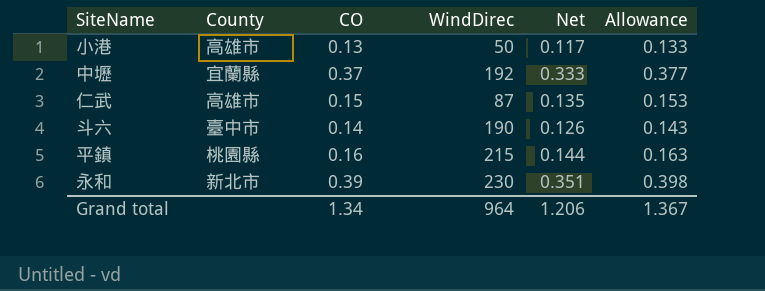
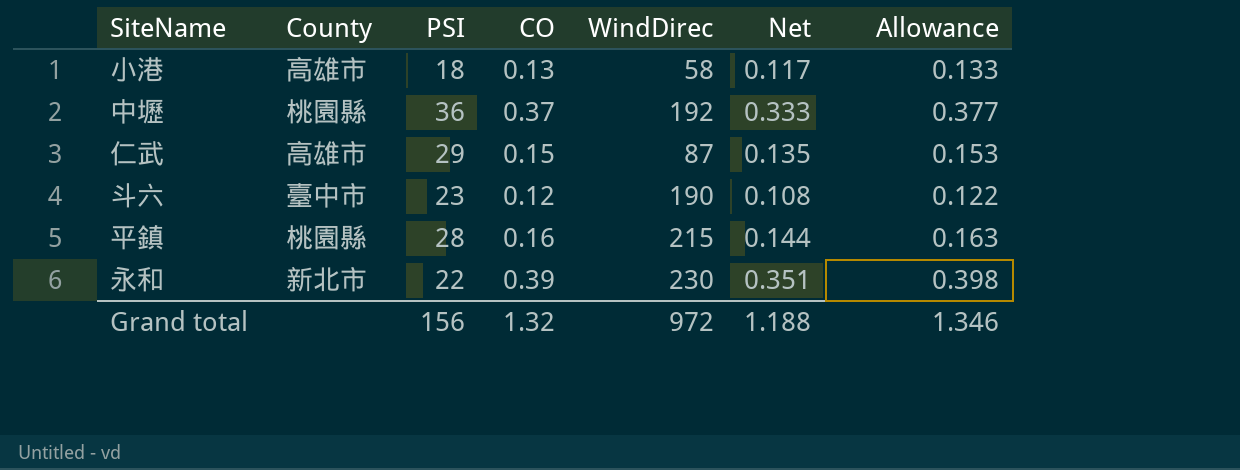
column PSI | position: none -> 3
小港 | WindDirec: 50 -> 58
中壢 | County: 宜蘭縣 -> 桃園縣
斗六 | CO: 0.14 -> 0.12
斗六 | Net: 0.126 -> 0.108
斗六 | Allowance: 0.143 -> 0.122
Grand total | CO: 1.34 -> 1.32
Grand total | WindDirec: 964 -> 972
Grand total | Net: 1.206 -> 1.188
Grand total | Allowance: 1.367 -> 1.346

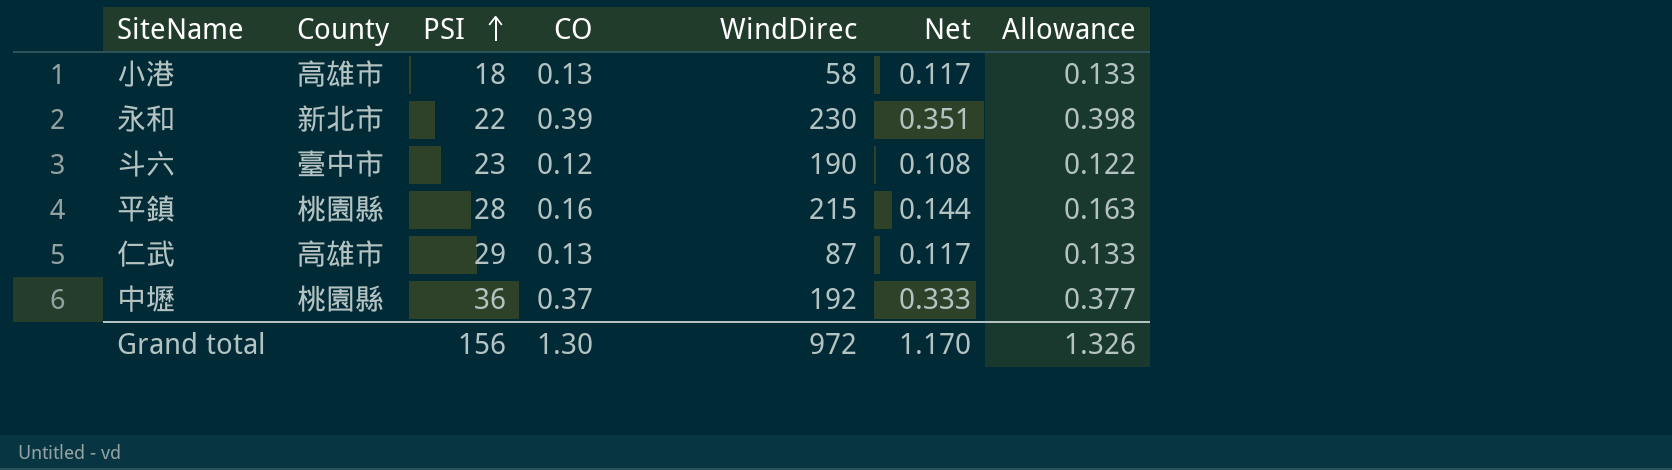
row order: none -> PSI ascending
仁武 | CO: 0.15 -> 0.13
仁武 | Net: 0.135 -> 0.117
仁武 | Allowance: 0.153 -> 0.133
Grand total | CO: 1.32 -> 1.30
Grand total | Net: 1.188 -> 1.170
Grand total | Allowance: 1.346 -> 1.326

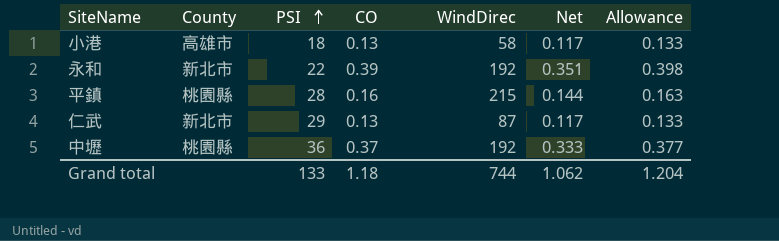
row 斗六: 臺中市 | 23 | 0.12 | 190 | 0.108 | 0.122 -> none
永和 | WindDirec: 230 -> 192
仁武 | County: 高雄市 -> 新北市
Grand total | PSI: 156 -> 133
Grand total | CO: 1.30 -> 1.18
Grand total | WindDirec: 972 -> 744
Grand total | Net: 1.170 -> 1.062
Grand total | Allowance: 1.326 -> 1.204

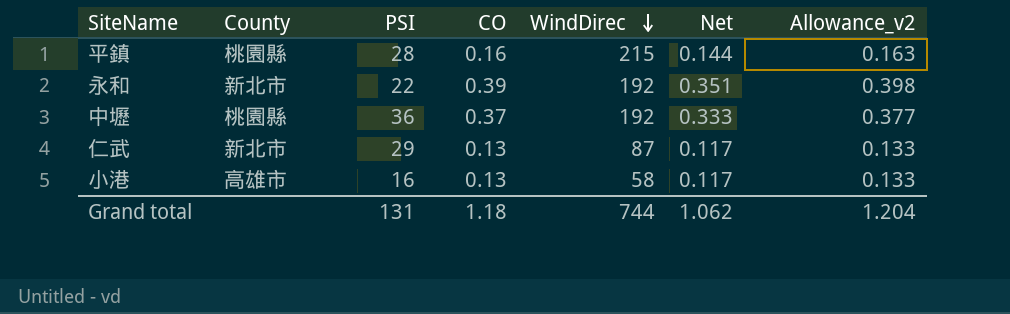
row order: PSI ascending -> WindDirec descending
column name: Allowance -> Allowance_v2
小港 | PSI: 18 -> 16
Grand total | PSI: 133 -> 131

